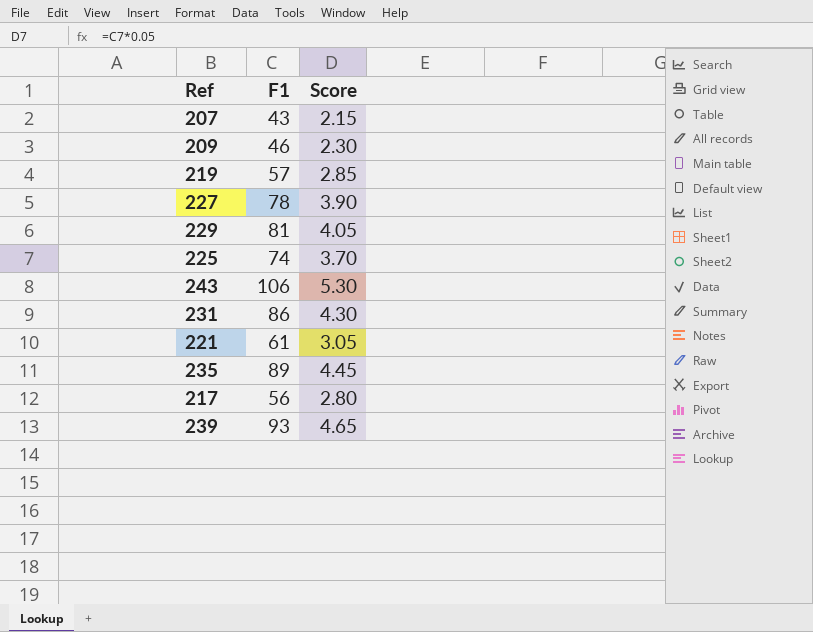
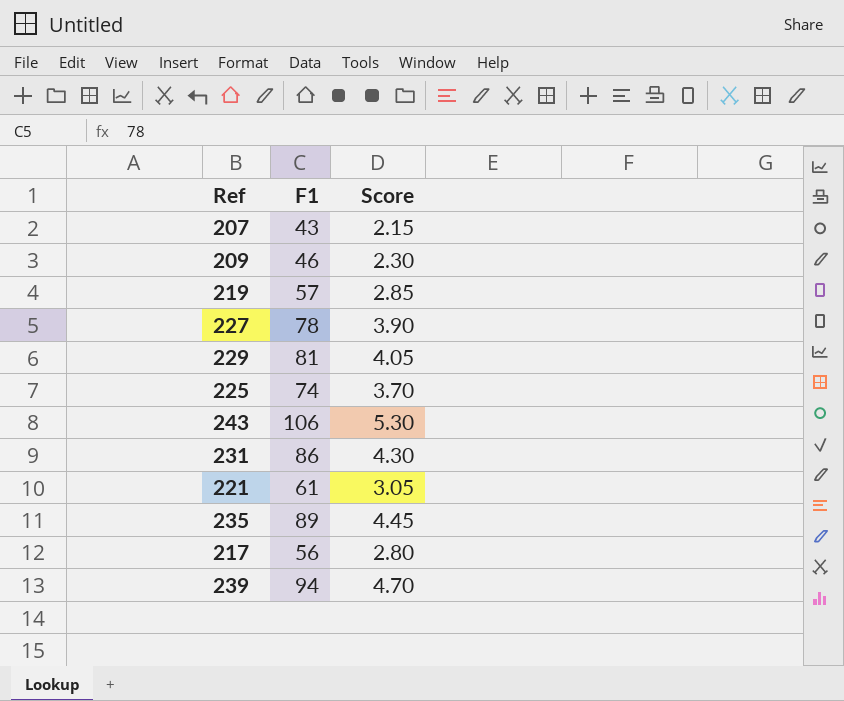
239 | F1: 93 -> 94
239 | Score: 4.65 -> 4.70

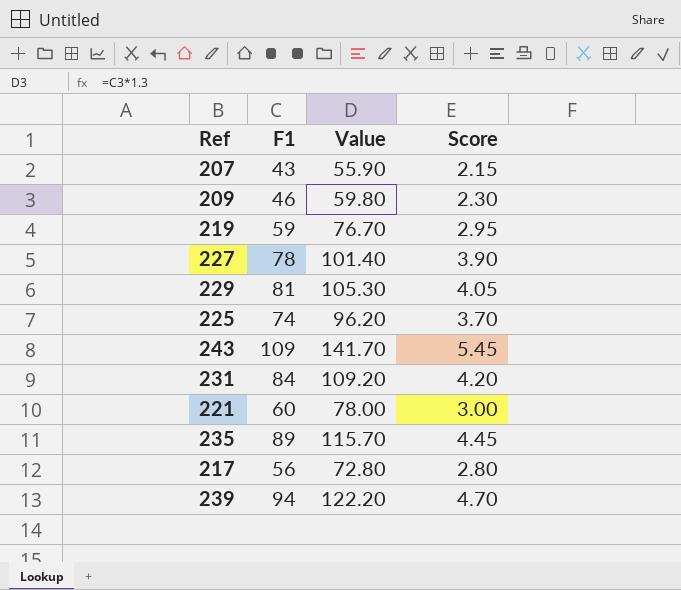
column Value | formula: none -> [F1] * 1.3
219 | F1: 57 -> 59
219 | Score: 2.85 -> 2.95
243 | F1: 106 -> 109
243 | Score: 5.30 -> 5.45
231 | F1: 86 -> 84
231 | Score: 4.30 -> 4.20
221 | F1: 61 -> 60
221 | Score: 3.05 -> 3.00

